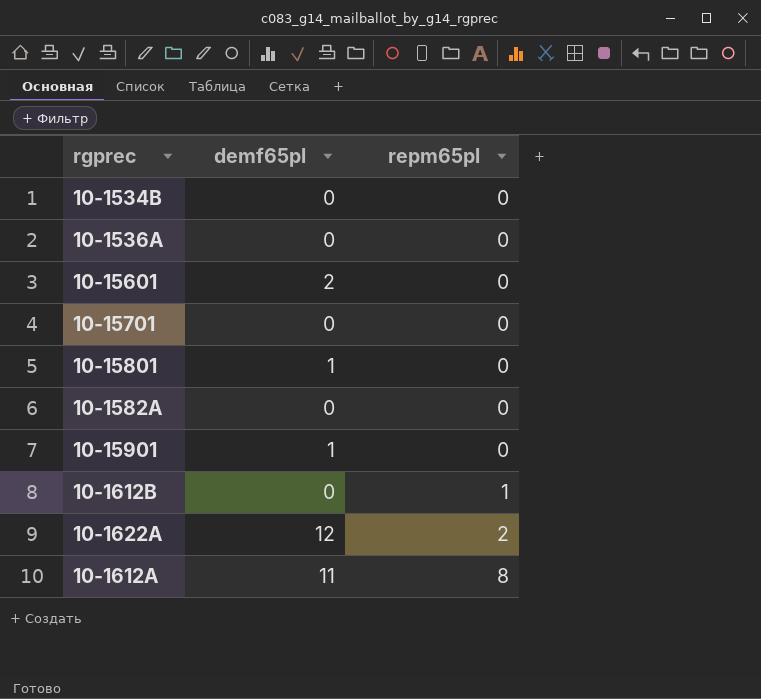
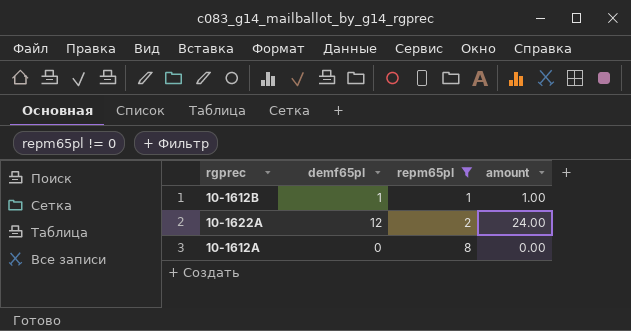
filter: none -> repm65pl != 0
column amount | formula: none -> [demf65pl] * [repm65pl]
10-1612B | demf65pl: 0 -> 1
10-1612A | demf65pl: 11 -> 0

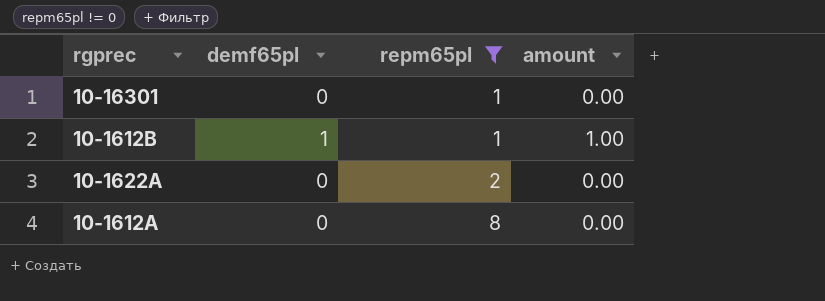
row 10-16301: none -> 0 | 1 | 0.00
10-1622A | demf65pl: 12 -> 0
10-1622A | amount: 24.00 -> 0.00

